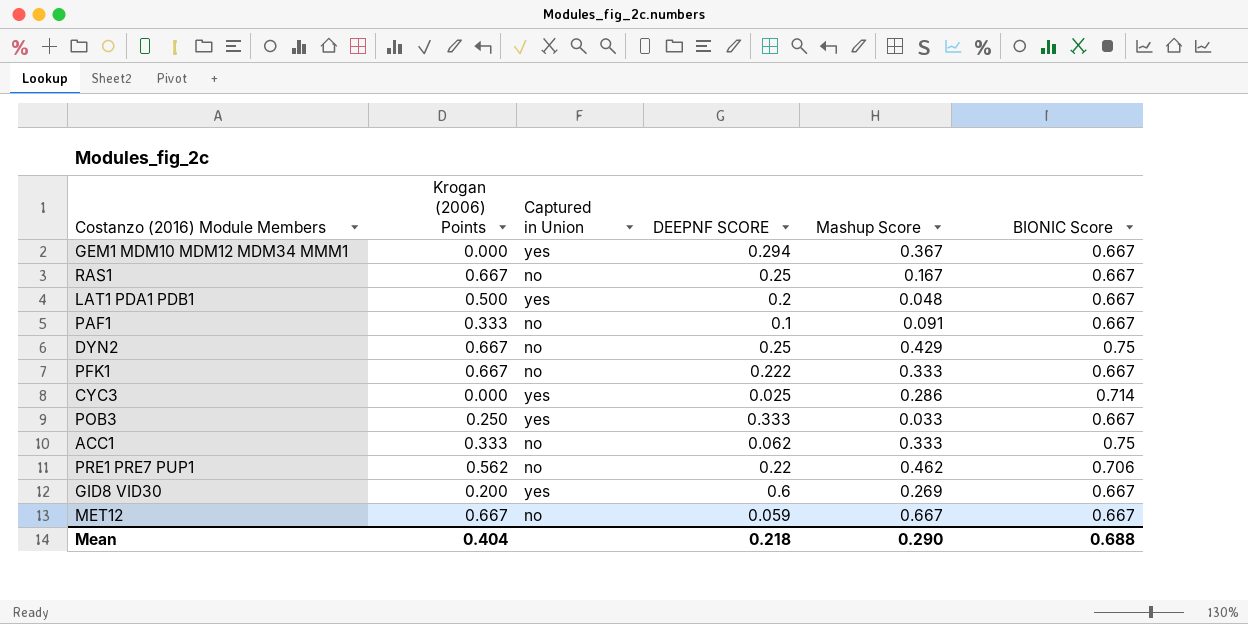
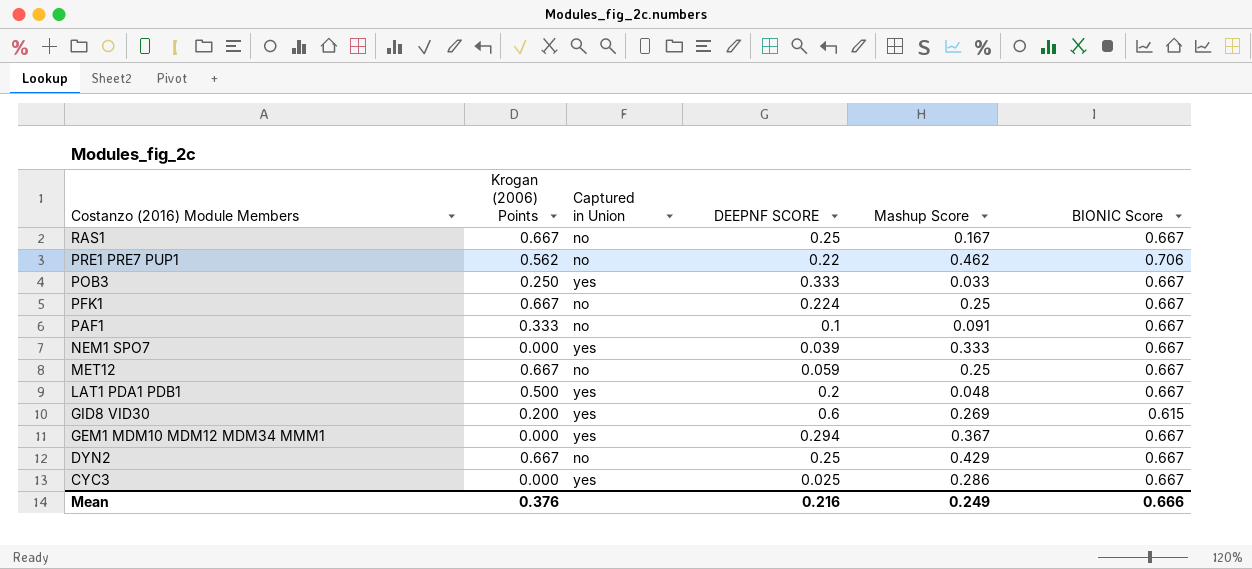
row order: none -> Costanzo (2016) Module Members descending
row ACC1: 0.333 | no | 0.062 | 0.333 | 0.75 -> none
PFK1 | DEEPNF SCORE: 0.222 -> 0.224
PFK1 | Mashup Score: 0.333 -> 0.25
row NEM1 SPO7: none -> 0.000 | yes | 0.039 | 0.333 | 0.667
MET12 | Mashup Score: 0.667 -> 0.25
GID8 VID30 | BIONIC Score: 0.667 -> 0.615
DYN2 | BIONIC Score: 0.75 -> 0.667
CYC3 | BIONIC Score: 0.714 -> 0.667
Mean | Krogan (2006) Points: 0.404 -> 0.376
Mean | DEEPNF SCORE: 0.218 -> 0.216
Mean | Mashup Score: 0.290 -> 0.249
Mean | BIONIC Score: 0.688 -> 0.666

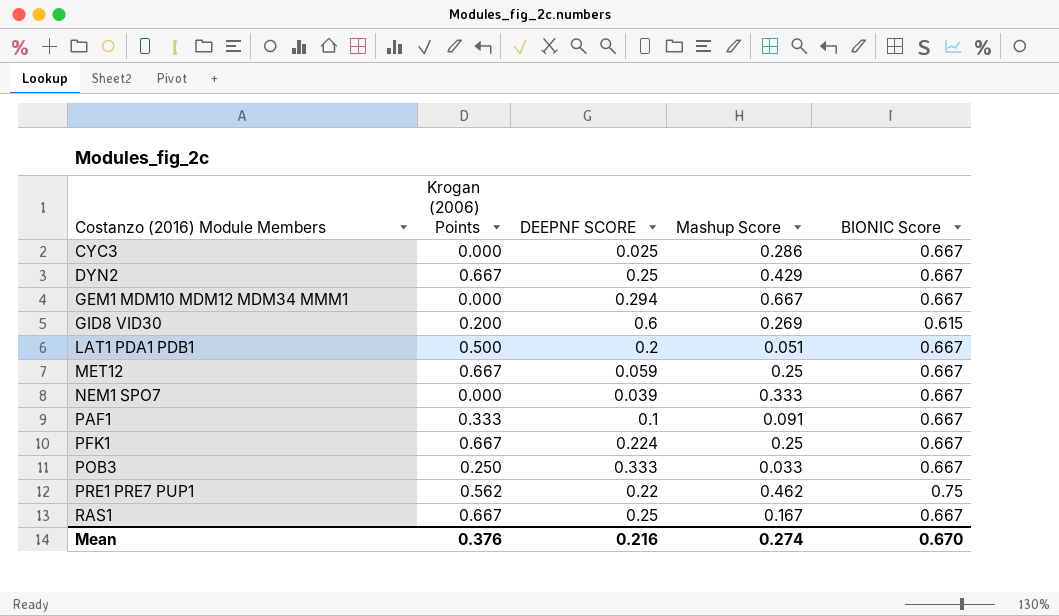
row order: Costanzo (2016) Module Members descending -> Costanzo (2016) Module Members ascending
column Captured in Union | position: 3 -> none
GEM1 MDM10 MDM12 MDM34 MMM1 | Mashup Score: 0.367 -> 0.667
LAT1 PDA1 PDB1 | Mashup Score: 0.048 -> 0.051
PRE1 PRE7 PUP1 | BIONIC Score: 0.706 -> 0.75
Mean | Mashup Score: 0.249 -> 0.274
Mean | BIONIC Score: 0.666 -> 0.670

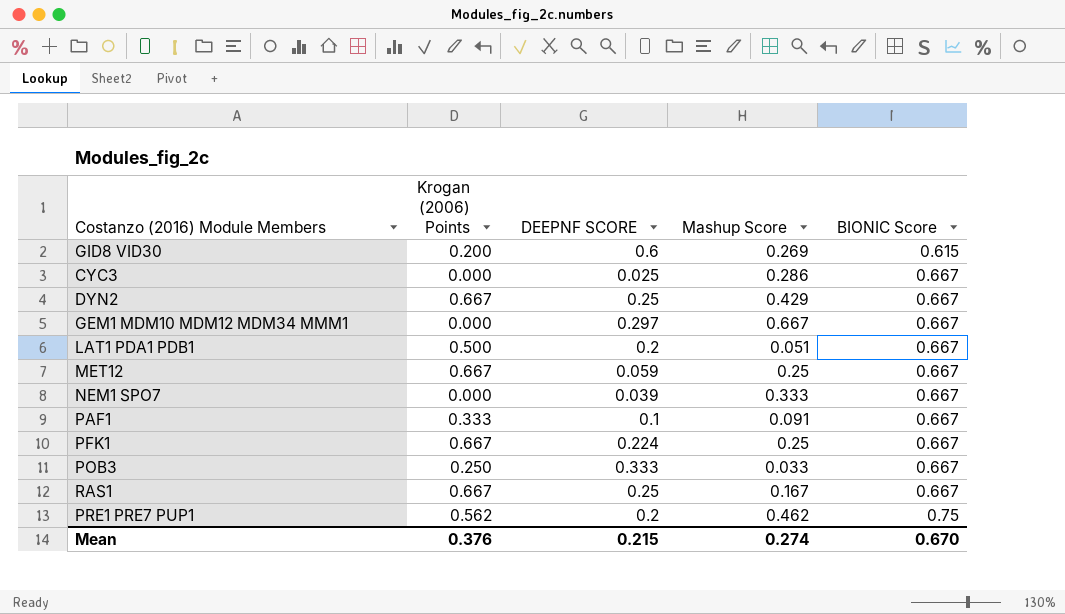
row order: Costanzo (2016) Module Members ascending -> BIONIC Score ascending
GEM1 MDM10 MDM12 MDM34 MMM1 | DEEPNF SCORE: 0.294 -> 0.297
PRE1 PRE7 PUP1 | DEEPNF SCORE: 0.22 -> 0.2
Mean | DEEPNF SCORE: 0.216 -> 0.215

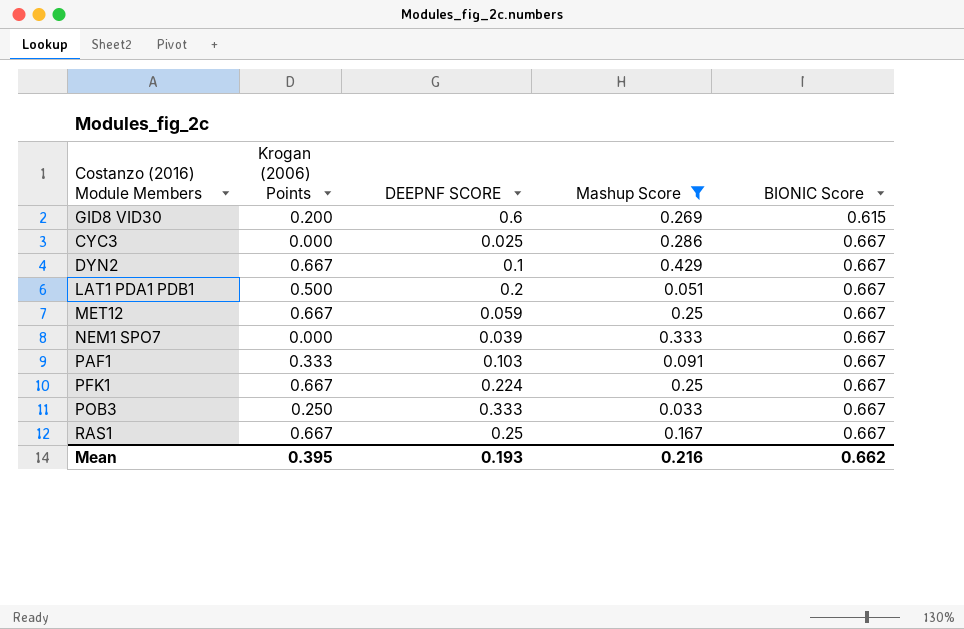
filter: none -> Mashup Score <= 0.429
DYN2 | DEEPNF SCORE: 0.25 -> 0.1
PAF1 | DEEPNF SCORE: 0.1 -> 0.103
Mean | Krogan (2006) Points: 0.376 -> 0.395
Mean | DEEPNF SCORE: 0.215 -> 0.193
Mean | Mashup Score: 0.274 -> 0.216
Mean | BIONIC Score: 0.670 -> 0.662

